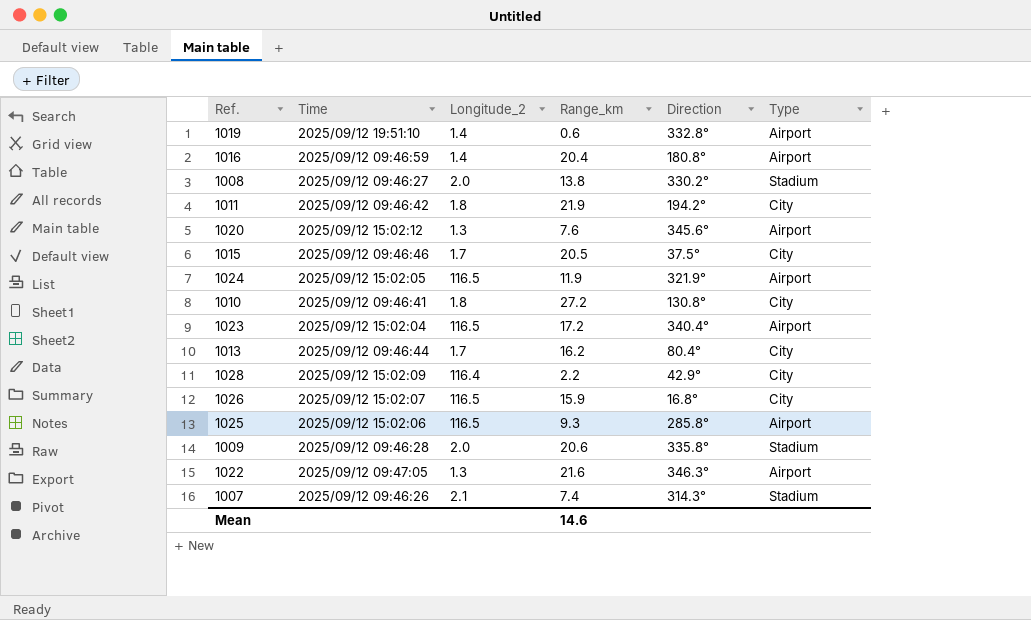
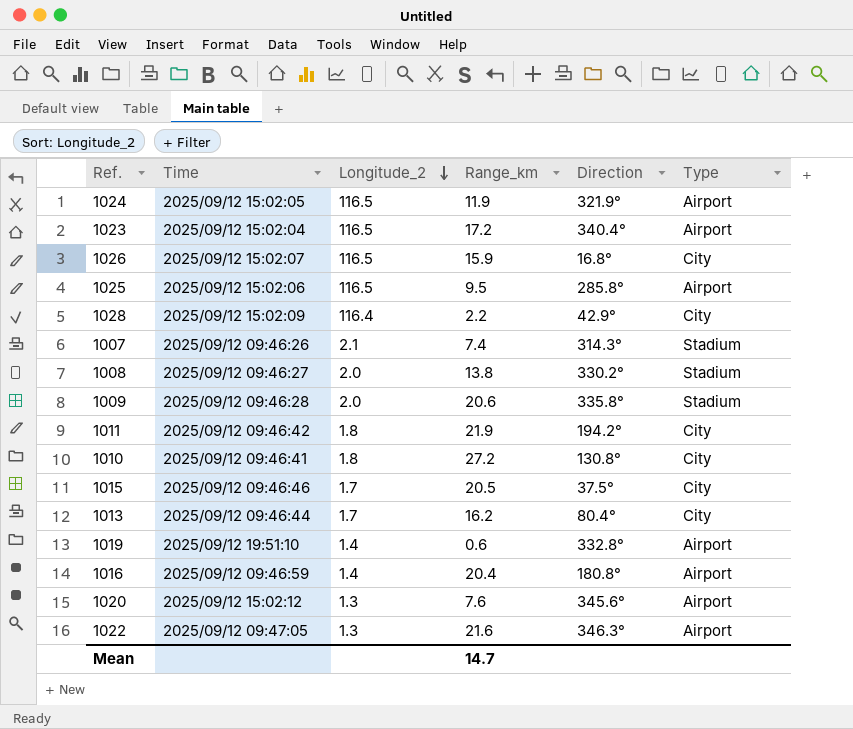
row order: none -> Longitude_2 descending
1025 | Range_km: 9.3 -> 9.5
Mean | Range_km: 14.6 -> 14.7

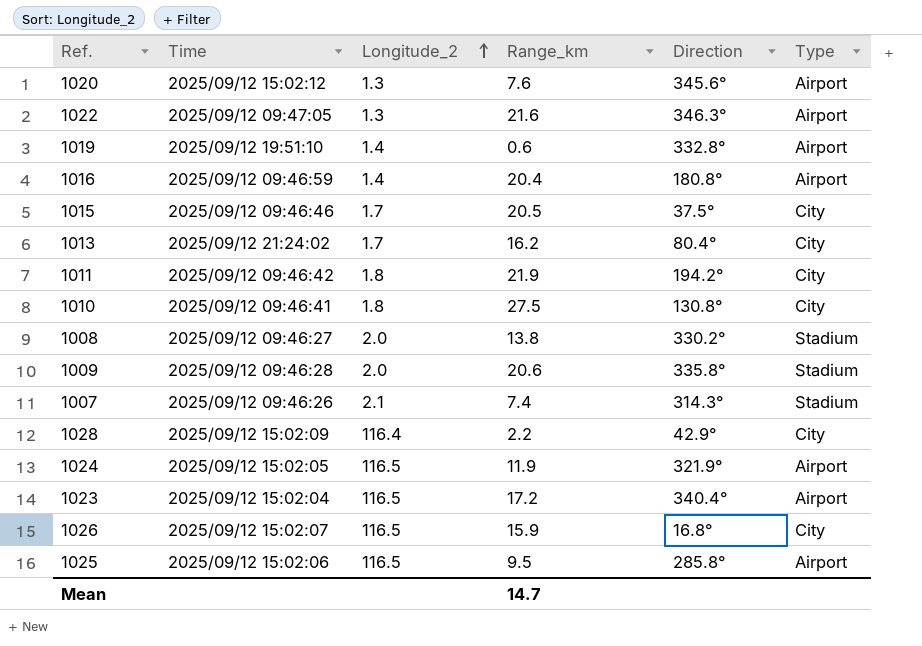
row order: Longitude_2 descending -> Longitude_2 ascending
1013 | Time: 2025/09/12 09:46:44 -> 2025/09/12 21:24:02
1010 | Range_km: 27.2 -> 27.5

